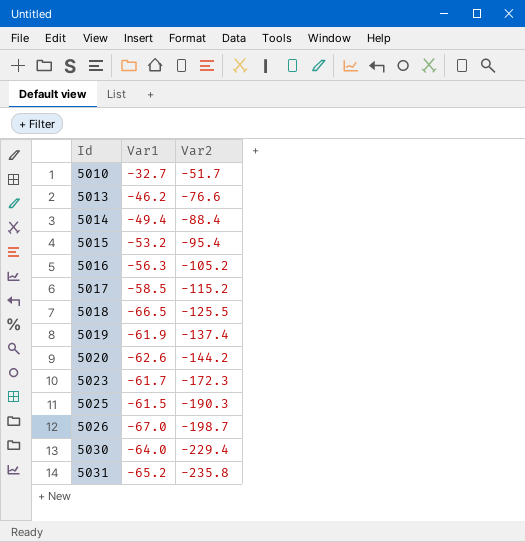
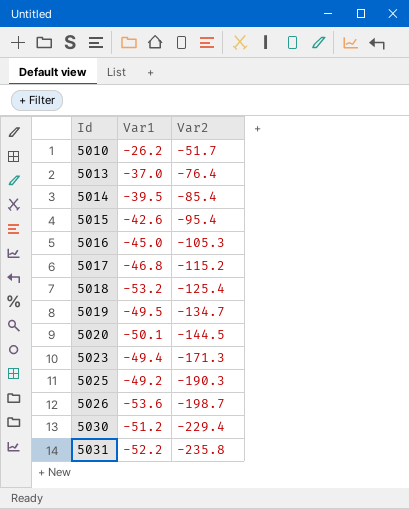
5010 | Var1: -32.7 -> -26.2
5013 | Var1: -46.2 -> -37.0
5013 | Var2: -76.6 -> -76.4
5014 | Var1: -49.4 -> -39.5
5014 | Var2: -88.4 -> -85.4
5015 | Var1: -53.2 -> -42.6
5016 | Var1: -56.3 -> -45.0
5016 | Var2: -105.2 -> -105.3
5017 | Var1: -58.5 -> -46.8
5018 | Var1: -66.5 -> -53.2
5018 | Var2: -125.5 -> -125.4
5019 | Var1: -61.9 -> -49.5
5019 | Var2: -137.4 -> -134.7
5020 | Var1: -62.6 -> -50.1
5020 | Var2: -144.2 -> -144.5
5023 | Var1: -61.7 -> -49.4
5023 | Var2: -172.3 -> -171.3
5025 | Var1: -61.5 -> -49.2
5026 | Var1: -67.0 -> -53.6
5030 | Var1: -64.0 -> -51.2
5031 | Var1: -65.2 -> -52.2

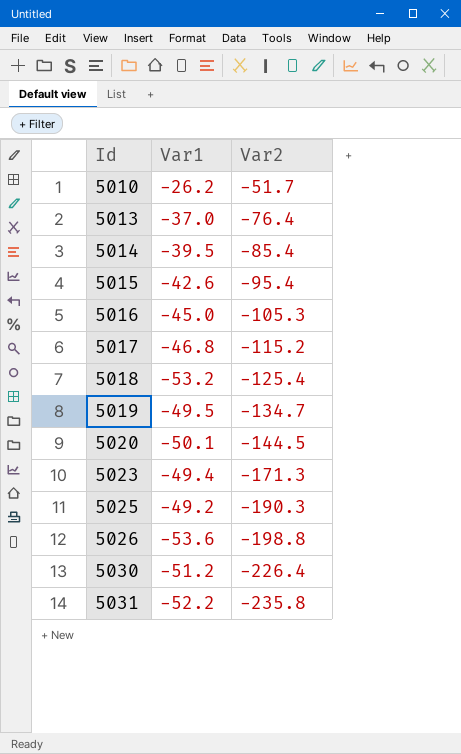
5026 | Var2: -198.7 -> -198.8
5030 | Var2: -229.4 -> -226.4

